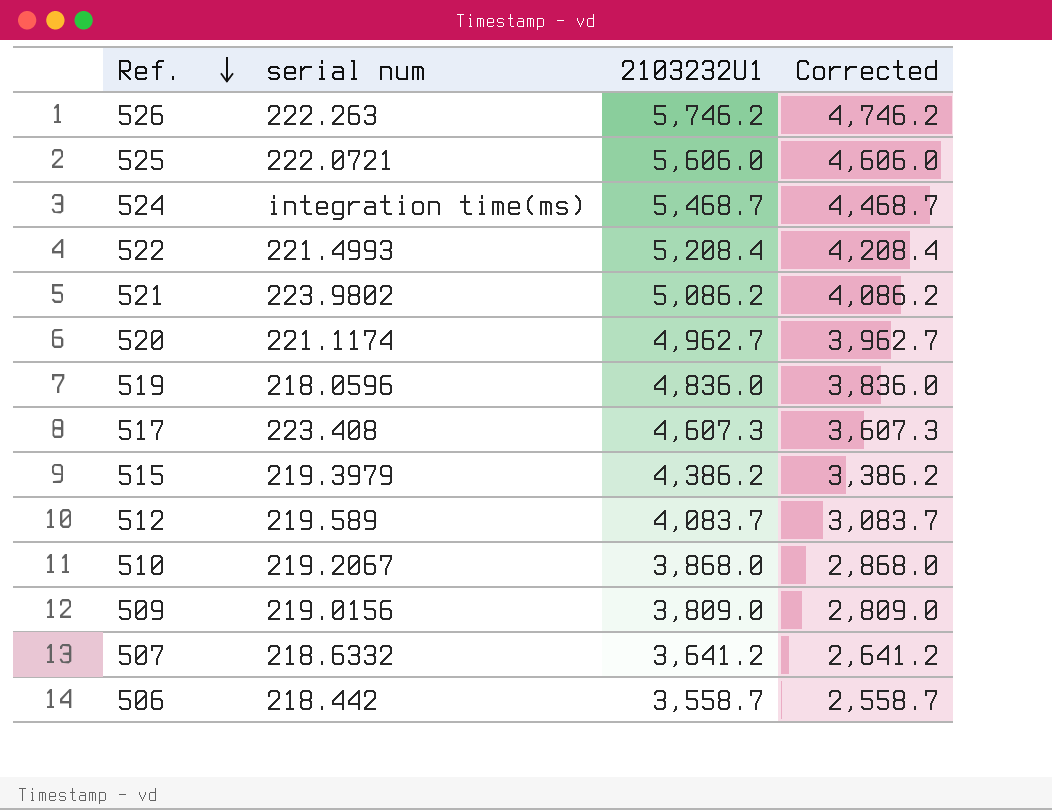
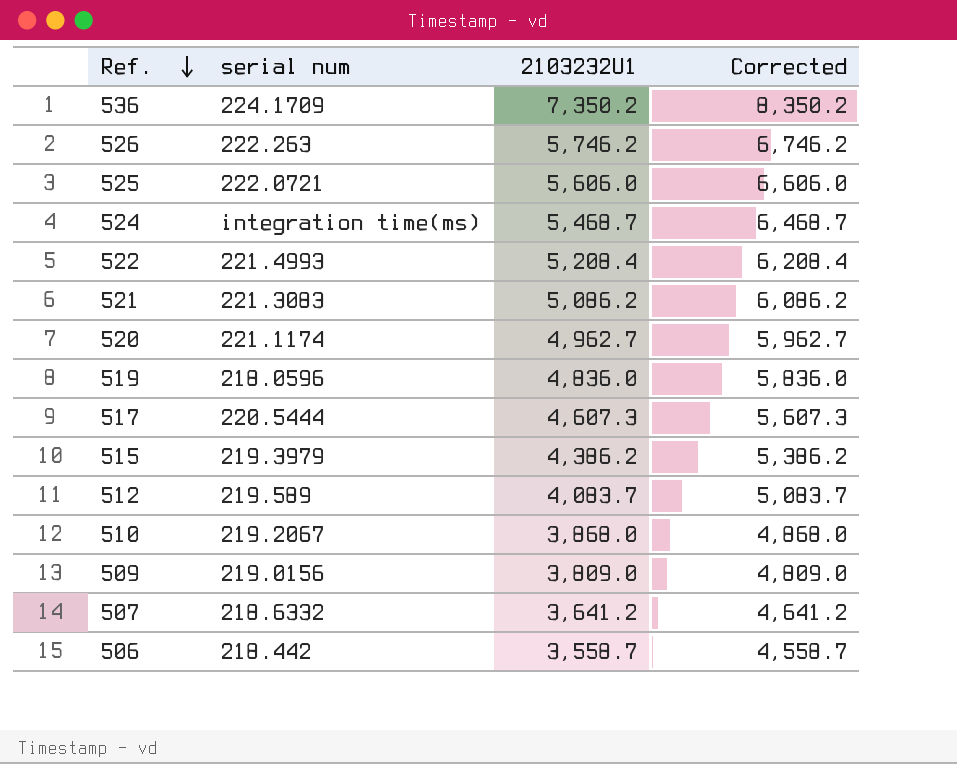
column Corrected | formula: [2103232U1] - 1000 -> [2103232U1] + 1000
row 536: none -> 224.1709 | 7,350.2 | 8,350.2
521 | serial num: 223.9802 -> 221.3083
517 | serial num: 223.408 -> 220.5444

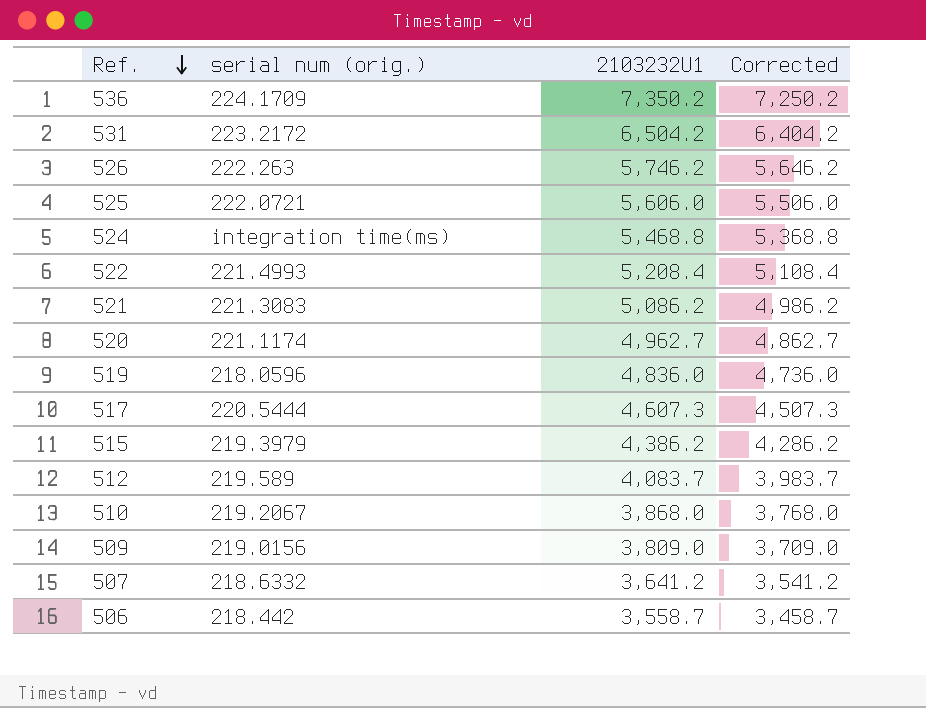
column name: serial num -> serial num (orig.)
column Corrected | formula: [2103232U1] + 1000 -> [2103232U1] - 100
row 531: none -> 223.2172 | 6,504.2 | 6,404.2
524 | 2103232U1: 5,468.7 -> 5,468.8

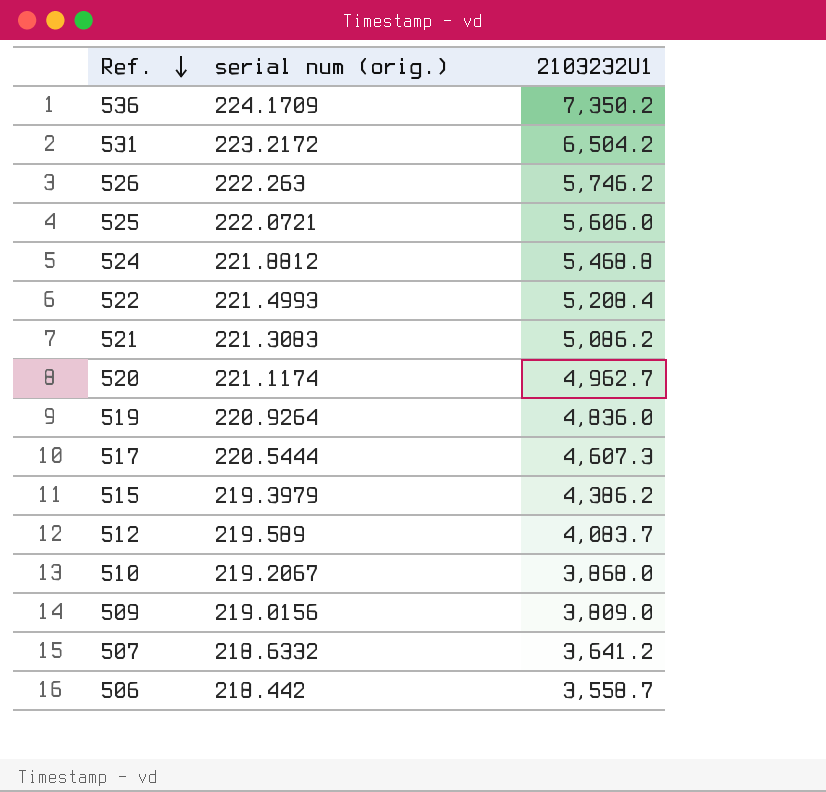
column Corrected | formula: [2103232U1] - 100 -> none
524 | serial num (orig.): integration time(ms) -> 221.8812
519 | serial num (orig.): 218.0596 -> 220.9264

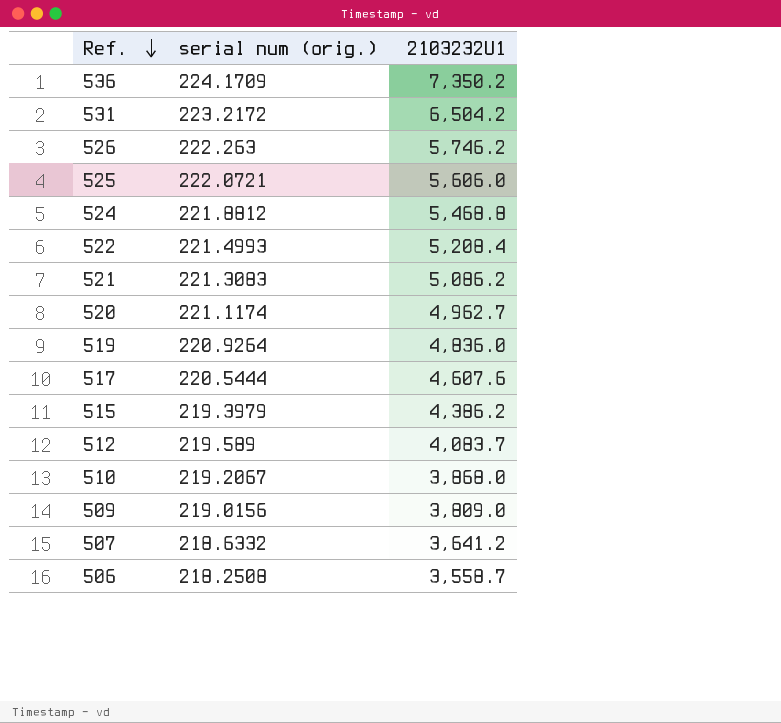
517 | 2103232U1: 4,607.3 -> 4,607.6
506 | serial num (orig.): 218.442 -> 218.2508

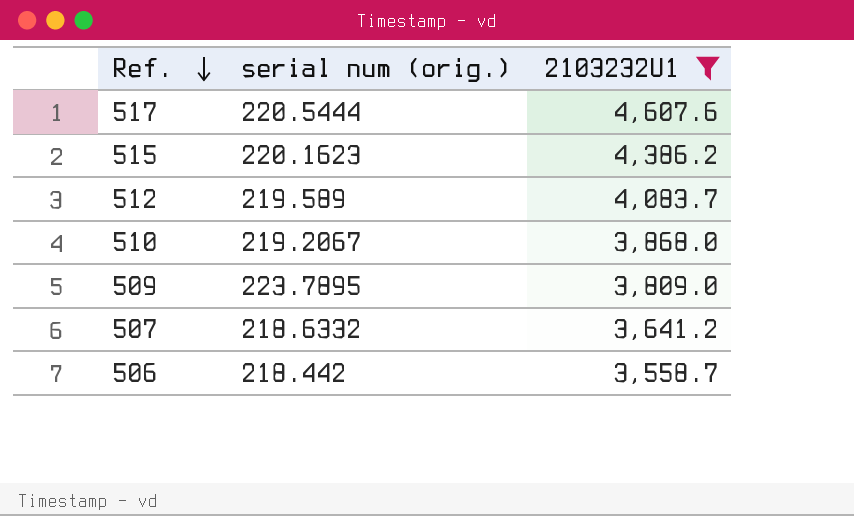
filter: none -> 2103232U1 <= 4,607.6
515 | serial num (orig.): 219.3979 -> 220.1623
509 | serial num (orig.): 219.0156 -> 223.7895
506 | serial num (orig.): 218.2508 -> 218.442

